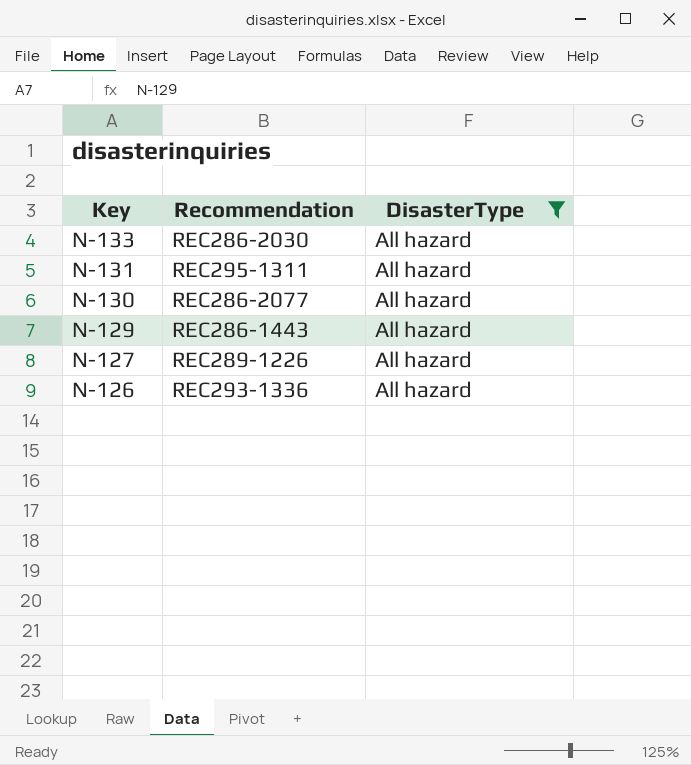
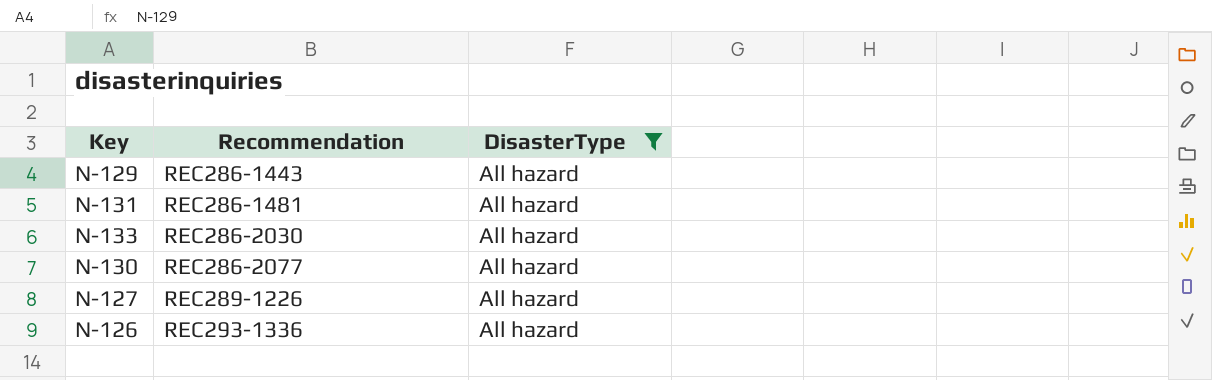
row order: Key descending -> Recommendation ascending
N-131 | Recommendation: REC295-1311 -> REC286-1481

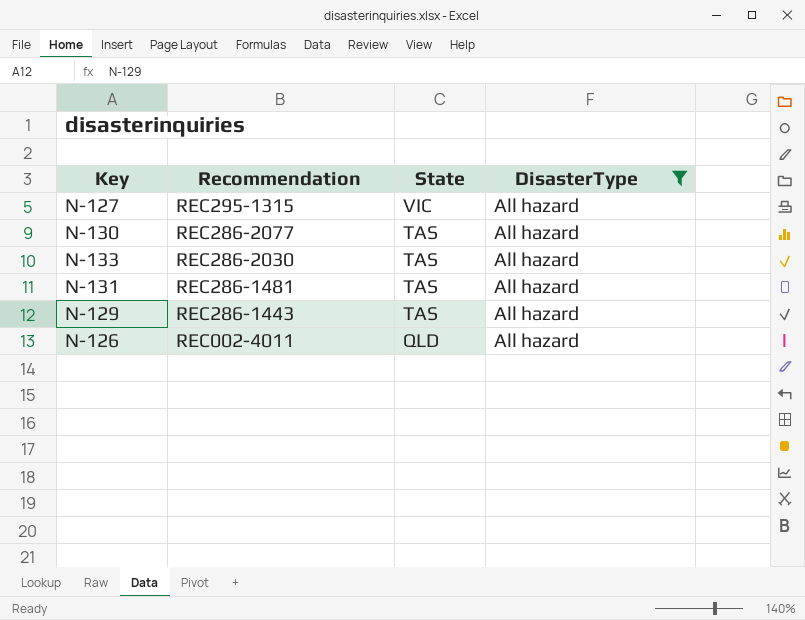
row order: Recommendation ascending -> Recommendation descending
column State | position: none -> 3
N-127 | Recommendation: REC289-1226 -> REC295-1315
N-126 | Recommendation: REC293-1336 -> REC002-4011

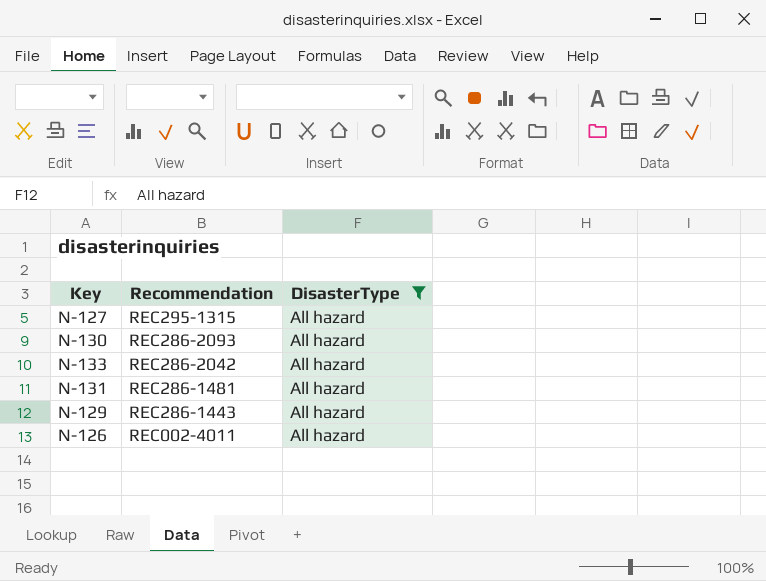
column State | position: 3 -> none
N-130 | Recommendation: REC286-2077 -> REC286-2093
N-133 | Recommendation: REC286-2030 -> REC286-2042

